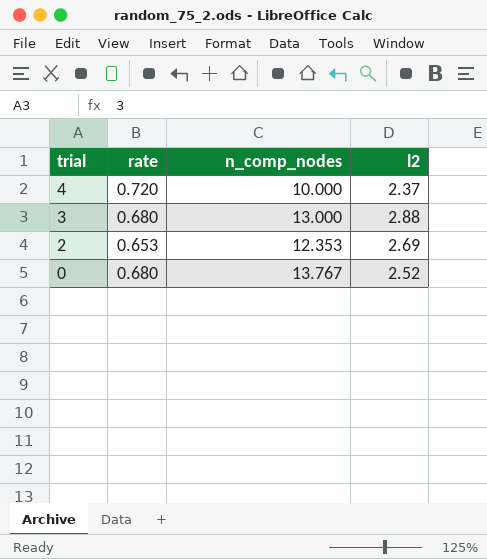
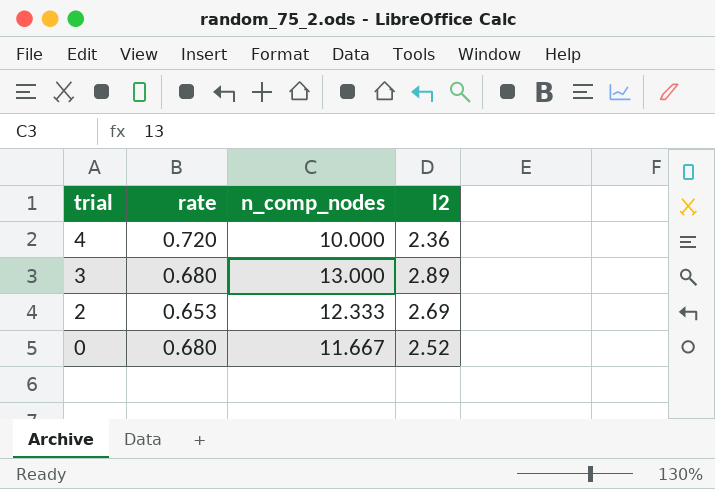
4 | l2: 2.37 -> 2.36
3 | l2: 2.88 -> 2.89
2 | n_comp_nodes: 12.353 -> 12.333
0 | n_comp_nodes: 13.767 -> 11.667

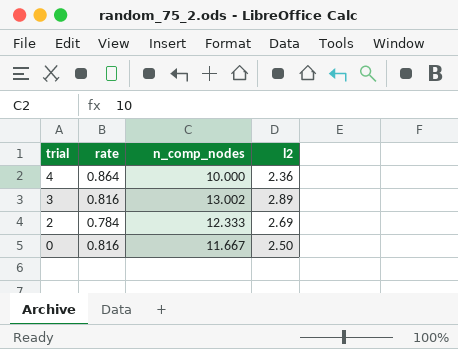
4 | rate: 0.720 -> 0.864
3 | rate: 0.680 -> 0.816
3 | n_comp_nodes: 13.000 -> 13.002
2 | rate: 0.653 -> 0.784
0 | rate: 0.680 -> 0.816
0 | l2: 2.52 -> 2.50

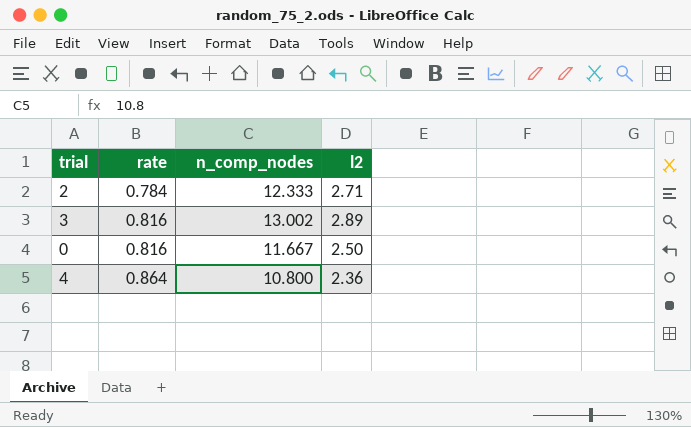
row order: trial descending -> rate ascending
2 | l2: 2.69 -> 2.71
4 | n_comp_nodes: 10.000 -> 10.800

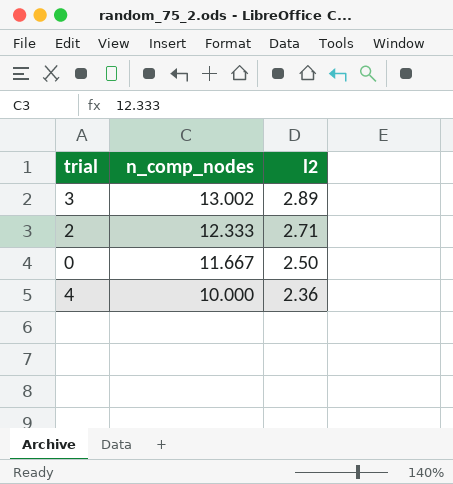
row order: rate ascending -> n_comp_nodes descending
column rate | position: 2 -> none
4 | n_comp_nodes: 10.800 -> 10.000

